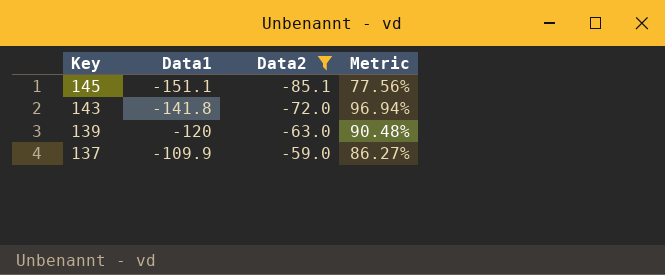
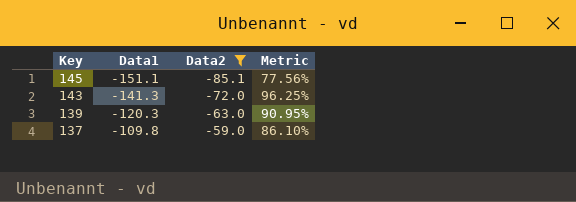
143 | Data1: -141.8 -> -141.3
143 | Metric: 96.94% -> 96.25%
139 | Data1: -120 -> -120.3
139 | Metric: 90.48% -> 90.95%
137 | Data1: -109.9 -> -109.8
137 | Metric: 86.27% -> 86.10%

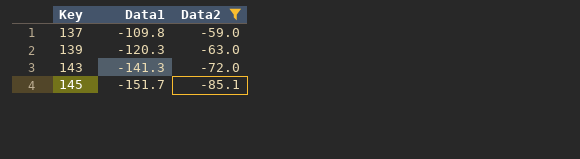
row order: Key descending -> Key ascending
column Metric | formula: ([Data1] - [Data2]) / [Data2] -> none
145 | Data1: -151.1 -> -151.7

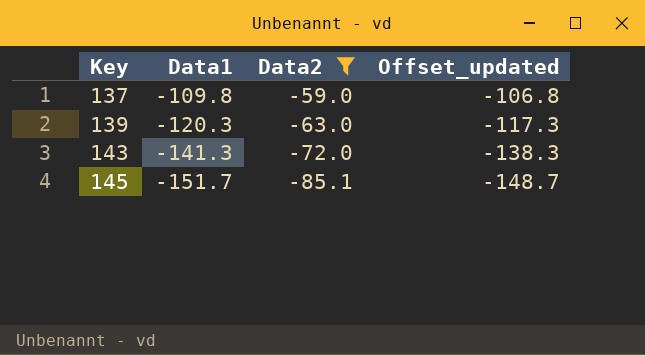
column Offset_updated | formula: none -> [Data1] + 3

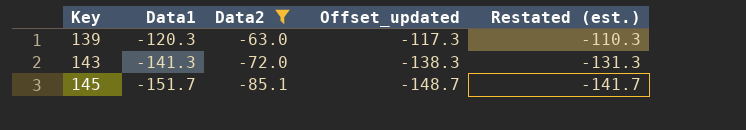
column Restated (est.) | formula: none -> [Data1] + 10
row 137: -109.8 | -59.0 | -106.8 -> none

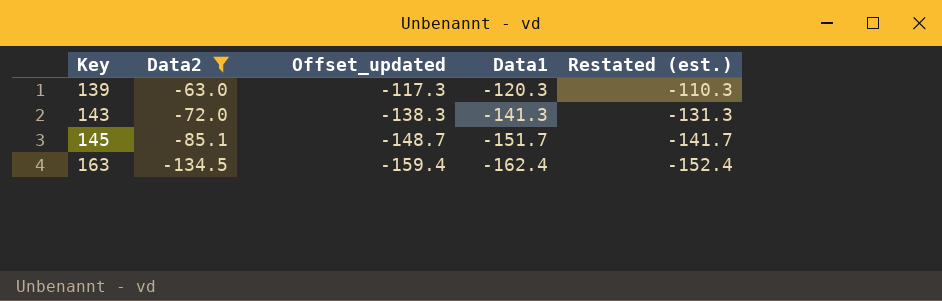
column Data1 | position: 2 -> 4
row 163: none -> -134.5 | -159.4 | -162.4 | -152.4

